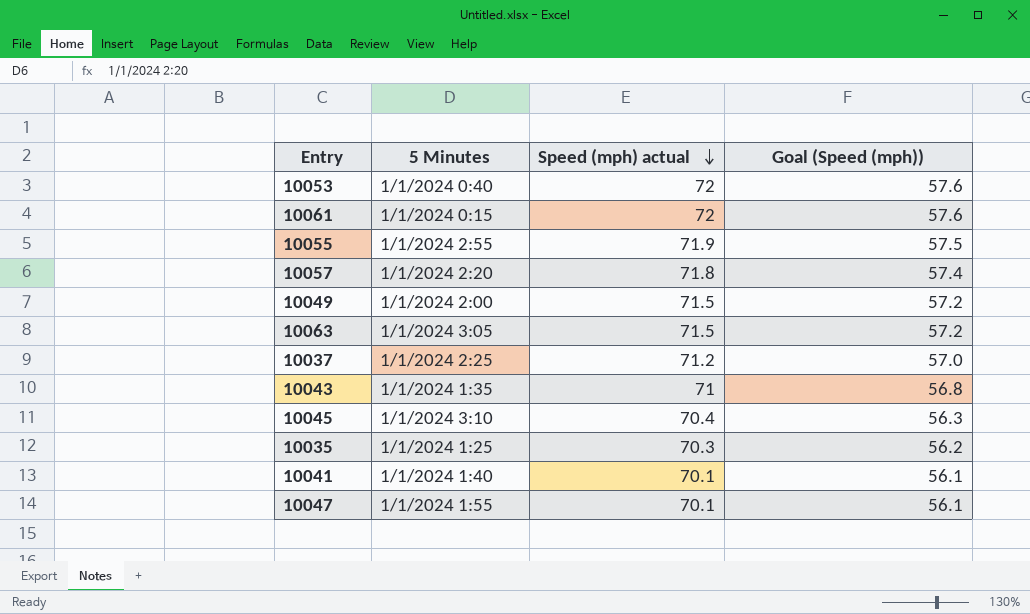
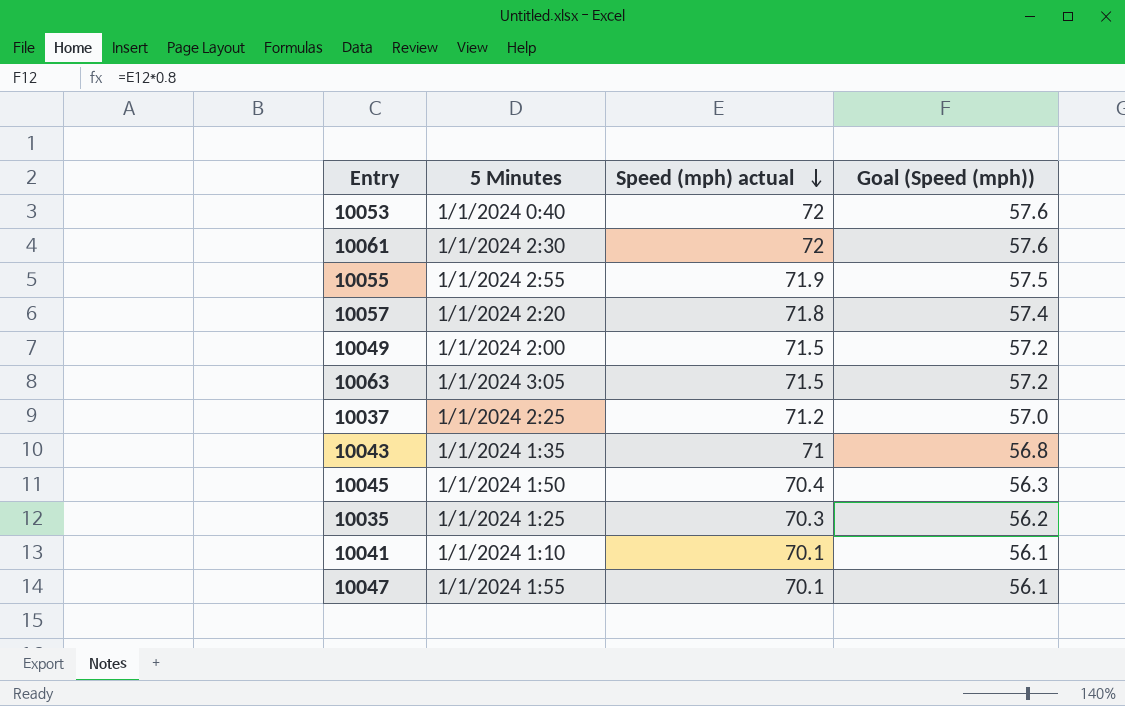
10061 | 5 Minutes: 1/1/2024 0:15 -> 1/1/2024 2:30
10045 | 5 Minutes: 1/1/2024 3:10 -> 1/1/2024 1:50
10041 | 5 Minutes: 1/1/2024 1:40 -> 1/1/2024 1:10

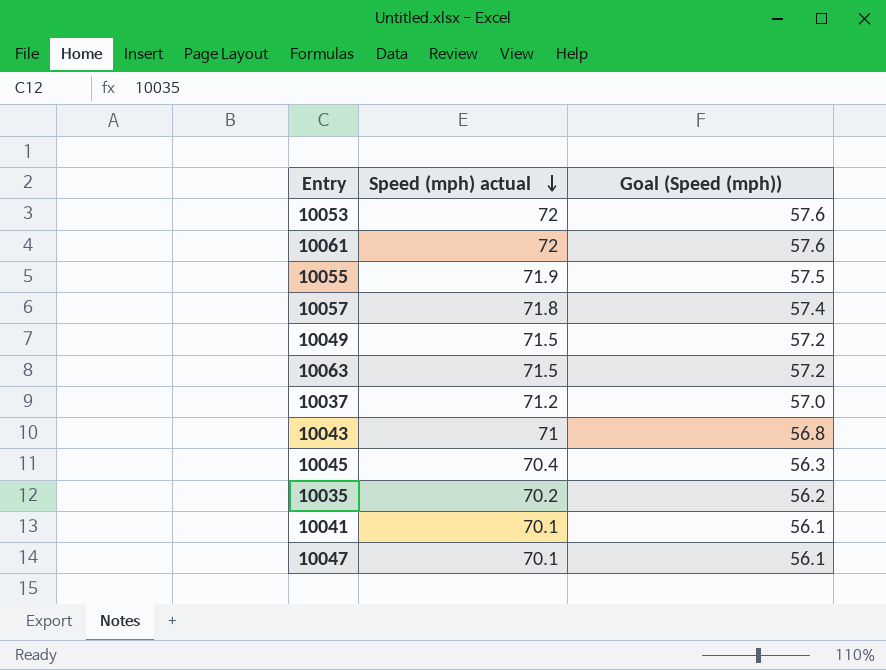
column 5 Minutes | position: 2 -> none
10035 | Speed (mph) actual: 70.3 -> 70.2

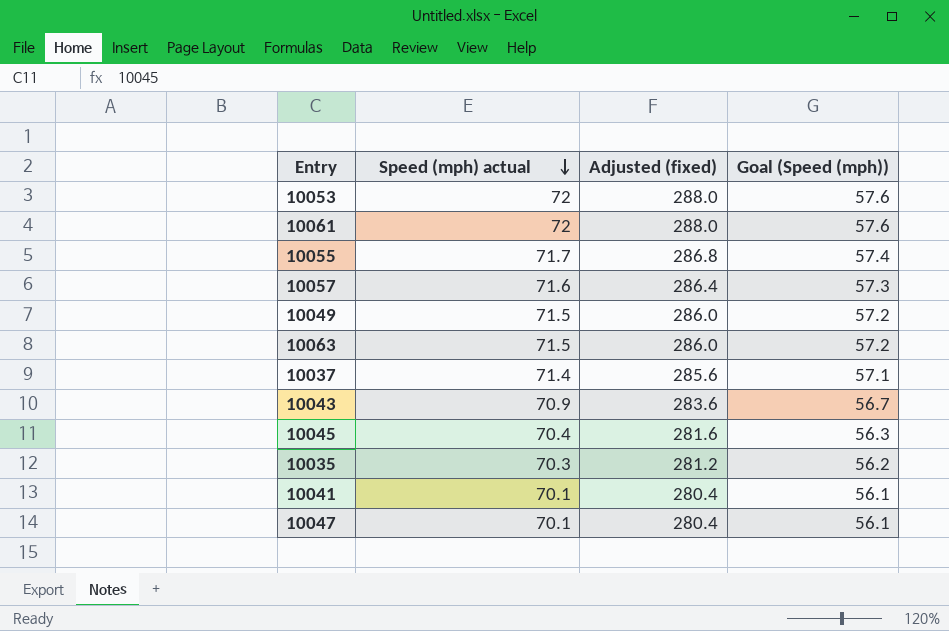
column Adjusted (fixed) | formula: none -> [Speed (mph) actual] * 4
10055 | Speed (mph) actual: 71.9 -> 71.7
10055 | Goal (Speed (mph)): 57.5 -> 57.4
10057 | Speed (mph) actual: 71.8 -> 71.6
10057 | Goal (Speed (mph)): 57.4 -> 57.3
10037 | Speed (mph) actual: 71.2 -> 71.4
10037 | Goal (Speed (mph)): 57.0 -> 57.1
10043 | Speed (mph) actual: 71 -> 70.9
10043 | Goal (Speed (mph)): 56.8 -> 56.7
10035 | Speed (mph) actual: 70.2 -> 70.3

